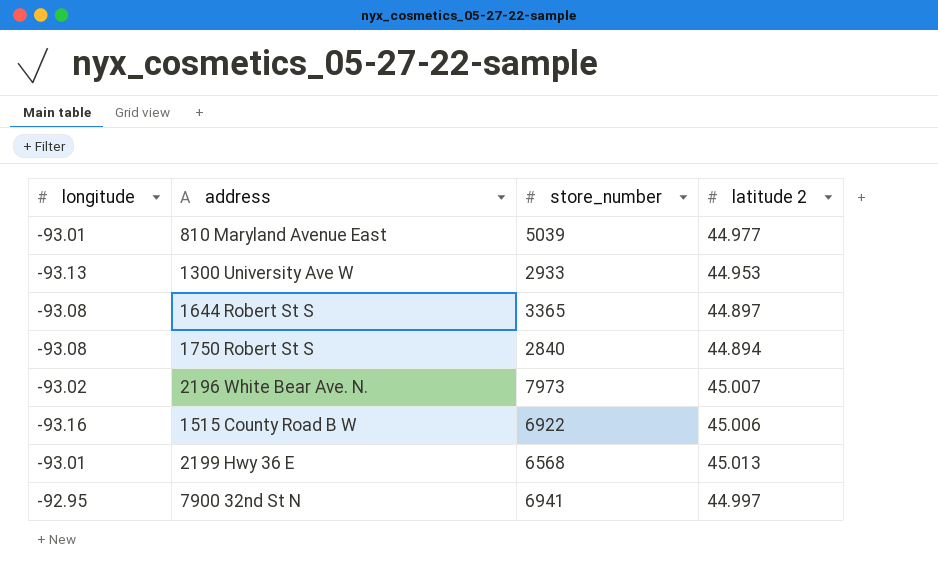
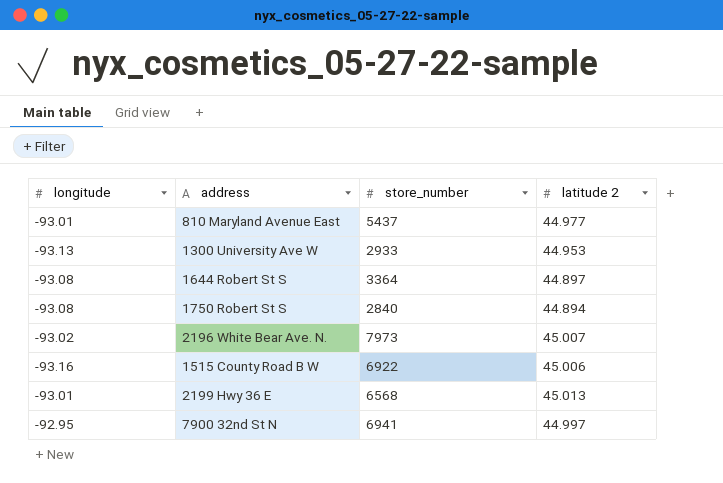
810 Maryland Avenue East | store_number: 5039 -> 5437
1644 Robert St S | store_number: 3365 -> 3364

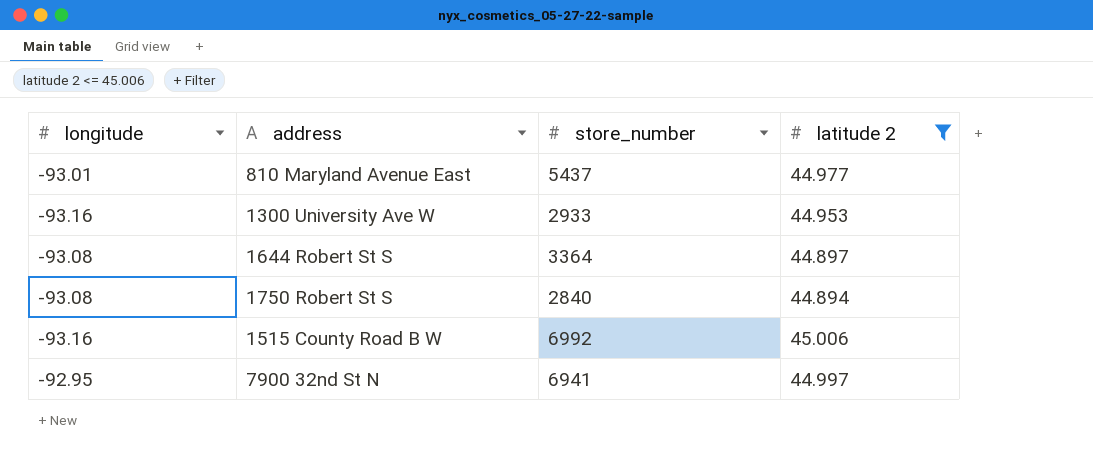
filter: none -> latitude 2 <= 45.006
1300 University Ave W | longitude: -93.13 -> -93.16
1515 County Road B W | store_number: 6922 -> 6992

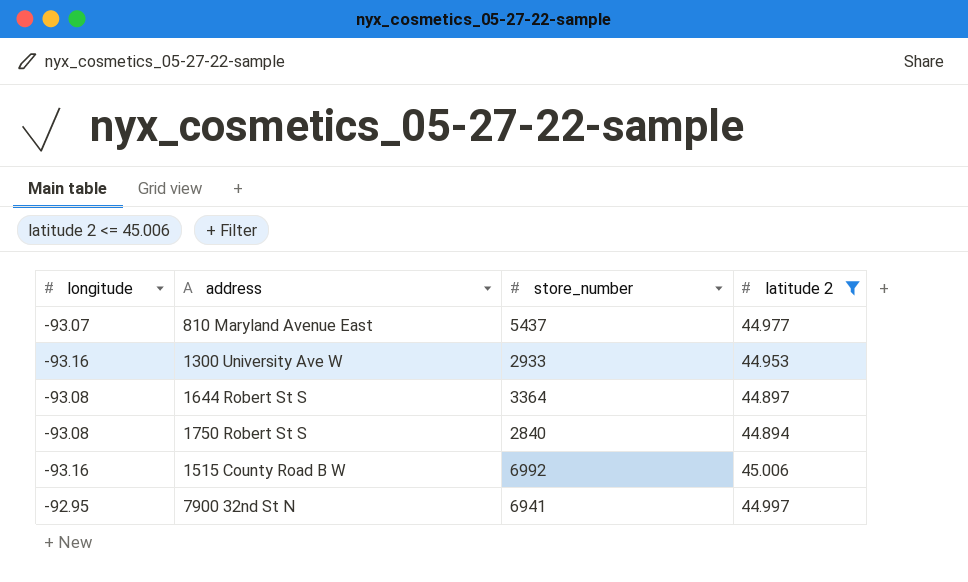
810 Maryland Avenue East | longitude: -93.01 -> -93.07

